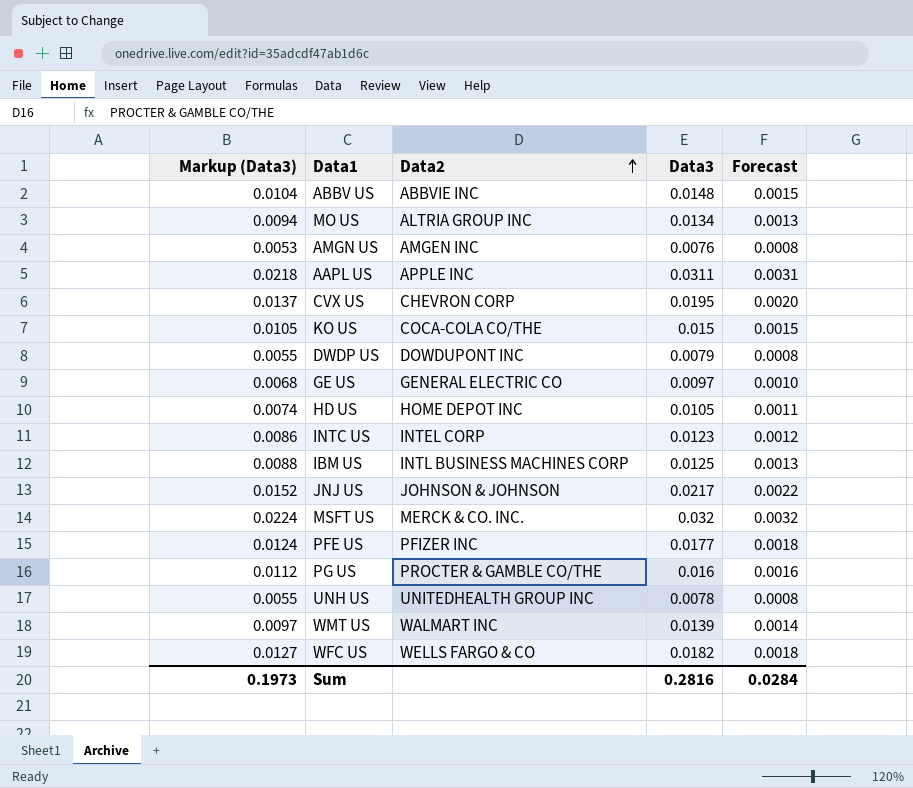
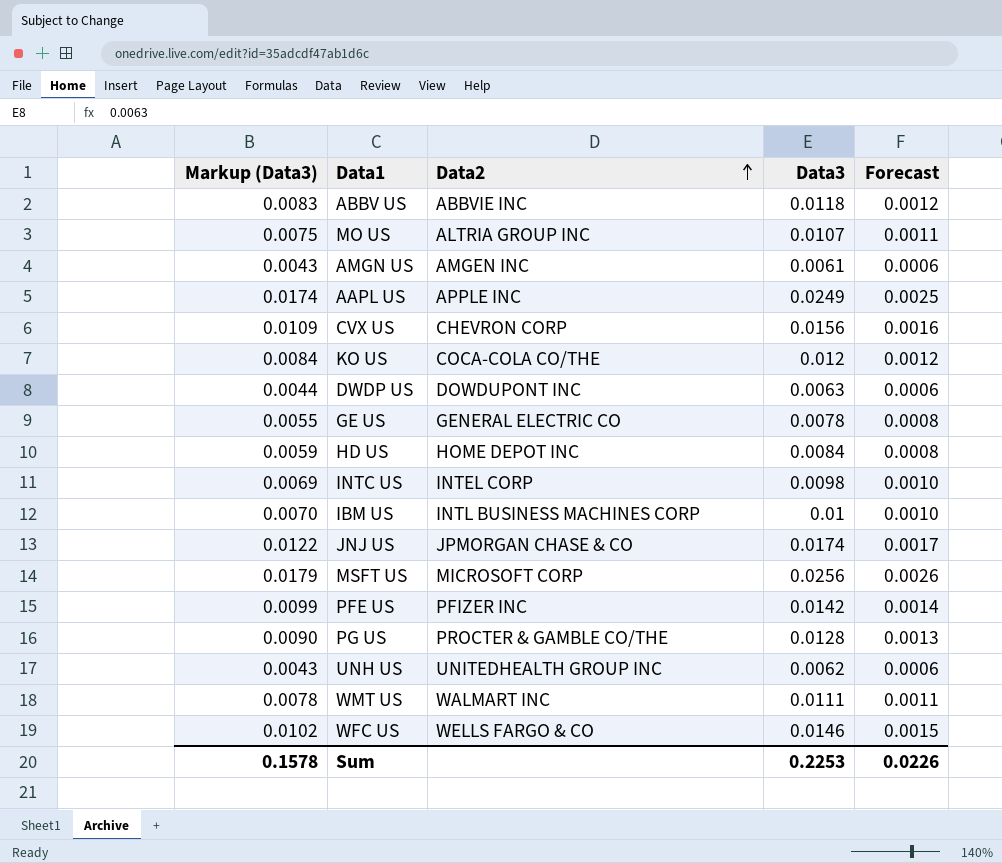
ABBV US | Markup (Data3): 0.0104 -> 0.0083
ABBV US | Data3: 0.0148 -> 0.0118
ABBV US | Forecast: 0.0015 -> 0.0012
MO US | Markup (Data3): 0.0094 -> 0.0075
MO US | Data3: 0.0134 -> 0.0107
MO US | Forecast: 0.0013 -> 0.0011
AMGN US | Markup (Data3): 0.0053 -> 0.0043
AMGN US | Data3: 0.0076 -> 0.0061
AMGN US | Forecast: 0.0008 -> 0.0006
AAPL US | Markup (Data3): 0.0218 -> 0.0174
AAPL US | Data3: 0.0311 -> 0.0249
AAPL US | Forecast: 0.0031 -> 0.0025
CVX US | Markup (Data3): 0.0137 -> 0.0109
CVX US | Data3: 0.0195 -> 0.0156
CVX US | Forecast: 0.0020 -> 0.0016
KO US | Markup (Data3): 0.0105 -> 0.0084
KO US | Data3: 0.015 -> 0.012
KO US | Forecast: 0.0015 -> 0.0012
DWDP US | Markup (Data3): 0.0055 -> 0.0044
DWDP US | Data3: 0.0079 -> 0.0063
DWDP US | Forecast: 0.0008 -> 0.0006
GE US | Markup (Data3): 0.0068 -> 0.0055
GE US | Data3: 0.0097 -> 0.0078
GE US | Forecast: 0.0010 -> 0.0008
HD US | Markup (Data3): 0.0074 -> 0.0059
HD US | Data3: 0.0105 -> 0.0084
HD US | Forecast: 0.0011 -> 0.0008
INTC US | Markup (Data3): 0.0086 -> 0.0069
INTC US | Data3: 0.0123 -> 0.0098
INTC US | Forecast: 0.0012 -> 0.0010
IBM US | Markup (Data3): 0.0088 -> 0.0070
IBM US | Data3: 0.0125 -> 0.01
IBM US | Forecast: 0.0013 -> 0.0010
JNJ US | Markup (Data3): 0.0152 -> 0.0122
JNJ US | Data2: JOHNSON & JOHNSON -> JPMORGAN CHASE & CO
JNJ US | Data3: 0.0217 -> 0.0174
JNJ US | Forecast: 0.0022 -> 0.0017
MSFT US | Markup (Data3): 0.0224 -> 0.0179
MSFT US | Data2: MERCK & CO. INC. -> MICROSOFT CORP
MSFT US | Data3: 0.032 -> 0.0256
MSFT US | Forecast: 0.0032 -> 0.0026
PFE US | Markup (Data3): 0.0124 -> 0.0099
PFE US | Data3: 0.0177 -> 0.0142
PFE US | Forecast: 0.0018 -> 0.0014
PG US | Markup (Data3): 0.0112 -> 0.0090
PG US | Data3: 0.016 -> 0.0128
PG US | Forecast: 0.0016 -> 0.0013
UNH US | Markup (Data3): 0.0055 -> 0.0043
UNH US | Data3: 0.0078 -> 0.0062
UNH US | Forecast: 0.0008 -> 0.0006
WMT US | Markup (Data3): 0.0097 -> 0.0078
WMT US | Data3: 0.0139 -> 0.0111
WMT US | Forecast: 0.0014 -> 0.0011
WFC US | Markup (Data3): 0.0127 -> 0.0102
WFC US | Data3: 0.0182 -> 0.0146
WFC US | Forecast: 0.0018 -> 0.0015
Sum | Markup (Data3): 0.1973 -> 0.1578
Sum | Data3: 0.2816 -> 0.2253
Sum | Forecast: 0.0284 -> 0.0226

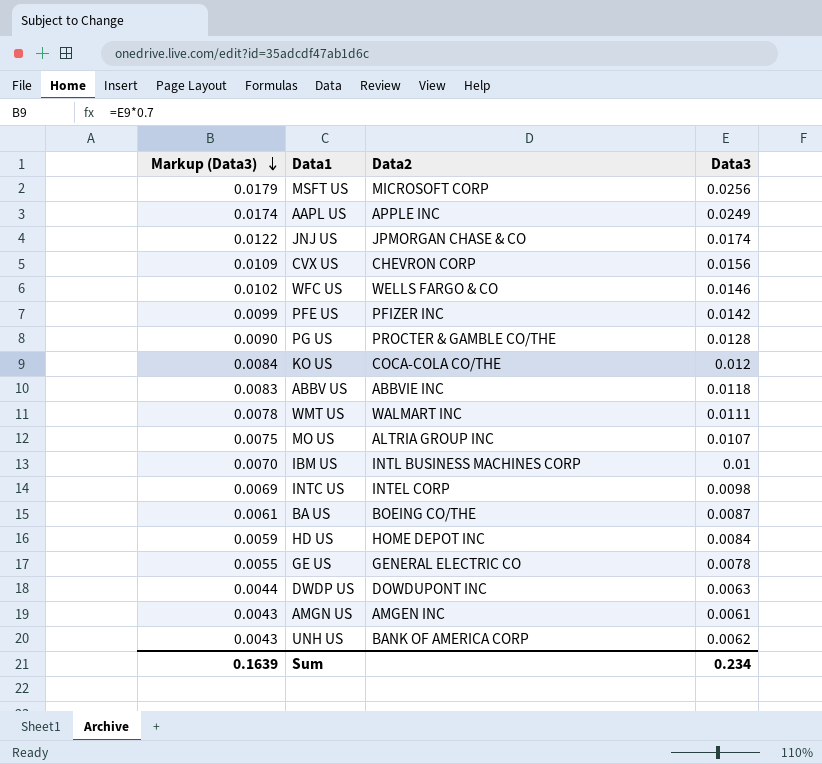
row order: Data2 ascending -> Markup (Data3) descending
column Forecast | formula: [Data3] * 0.1 -> none
row BA US: none -> 0.0061 | BOEING CO/THE | 0.0087
UNH US | Data2: UNITEDHEALTH GROUP INC -> BANK OF AMERICA CORP
Sum | Markup (Data3): 0.1578 -> 0.1639
Sum | Data3: 0.2253 -> 0.234

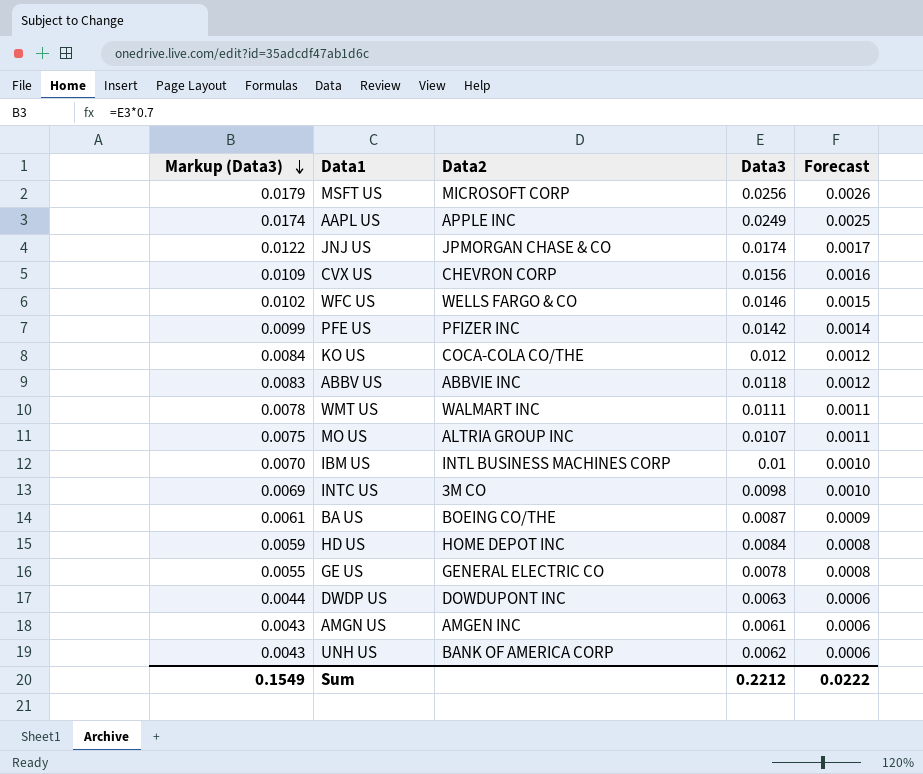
column Forecast | formula: none -> [Data3] * 0.1
row PG US: 0.0090 | PROCTER & GAMBLE CO/THE | 0.0128 -> none
INTC US | Data2: INTEL CORP -> 3M CO
Sum | Markup (Data3): 0.1639 -> 0.1549
Sum | Data3: 0.234 -> 0.2212

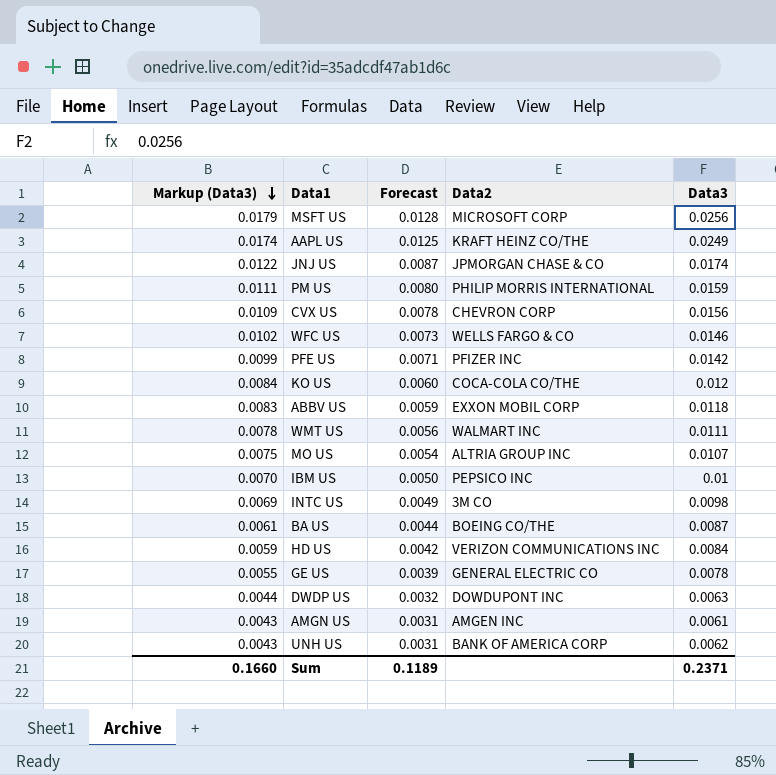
column Forecast | formula: [Data3] * 0.1 -> [Data3] * 0.5
column Forecast | position: 5 -> 3
AAPL US | Data2: APPLE INC -> KRAFT HEINZ CO/THE
row PM US: none -> 0.0111 | 0.0080 | PHILIP MORRIS INTERNATIONAL | 0.0159
ABBV US | Data2: ABBVIE INC -> EXXON MOBIL CORP
IBM US | Data2: INTL BUSINESS MACHINES CORP -> PEPSICO INC
HD US | Data2: HOME DEPOT INC -> VERIZON COMMUNICATIONS INC
Sum | Markup (Data3): 0.1549 -> 0.1660
Sum | Forecast: 0.0222 -> 0.1189
Sum | Data3: 0.2212 -> 0.2371

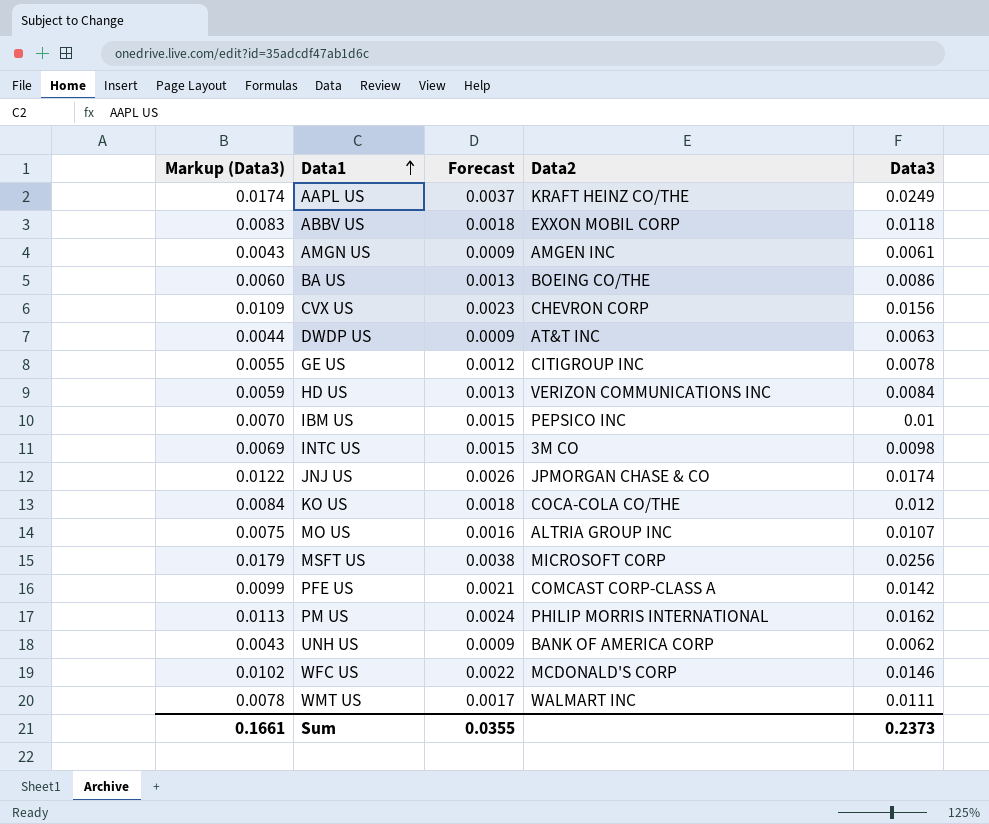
row order: Markup (Data3) descending -> Data1 ascending
column Forecast | formula: [Data3] * 0.5 -> [Data3] * 0.15
BA US | Markup (Data3): 0.0061 -> 0.0060
BA US | Data3: 0.0087 -> 0.0086
DWDP US | Data2: DOWDUPONT INC -> AT&T INC
GE US | Data2: GENERAL ELECTRIC CO -> CITIGROUP INC
PFE US | Data2: PFIZER INC -> COMCAST CORP-CLASS A
PM US | Markup (Data3): 0.0111 -> 0.0113
PM US | Data3: 0.0159 -> 0.0162
WFC US | Data2: WELLS FARGO & CO -> MCDONALD'S CORP
Sum | Markup (Data3): 0.1660 -> 0.1661
Sum | Forecast: 0.1189 -> 0.0355
Sum | Data3: 0.2371 -> 0.2373

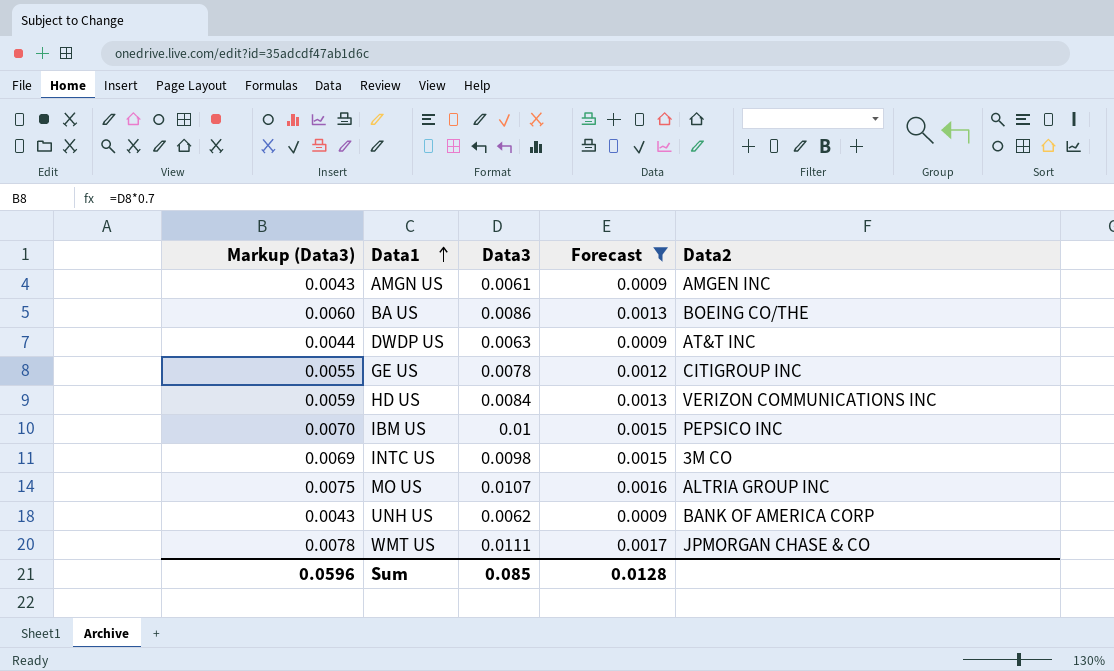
filter: none -> Forecast <= 0.0017
column Data3 | position: 5 -> 3
WMT US | Data2: WALMART INC -> JPMORGAN CHASE & CO
Sum | Markup (Data3): 0.1661 -> 0.0596
Sum | Data3: 0.2373 -> 0.085
Sum | Forecast: 0.0355 -> 0.0128

